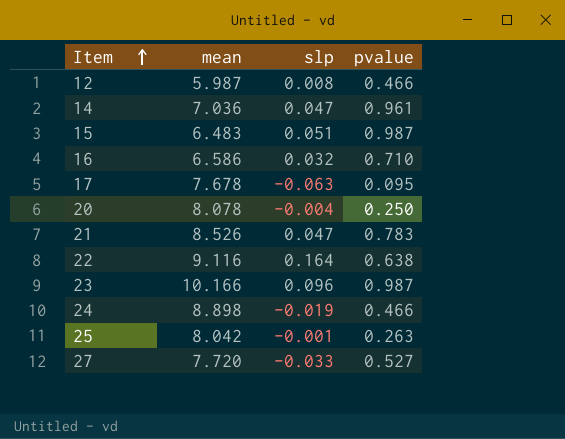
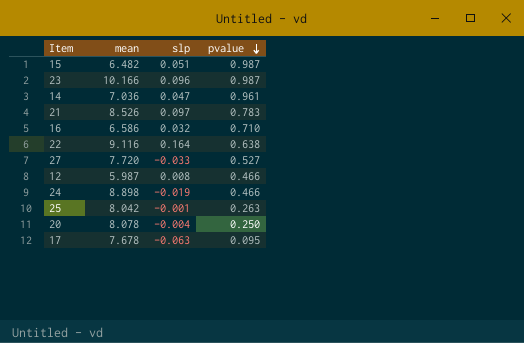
row order: Item ascending -> pvalue descending
15 | mean: 6.483 -> 6.482
21 | slp: 0.047 -> 0.097

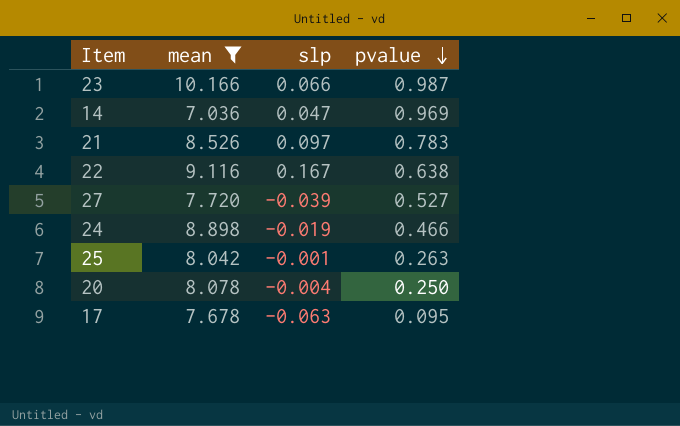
filter: none -> mean >= 7.036
23 | slp: 0.096 -> 0.066
14 | pvalue: 0.961 -> 0.969
22 | slp: 0.164 -> 0.167
27 | slp: -0.033 -> -0.039

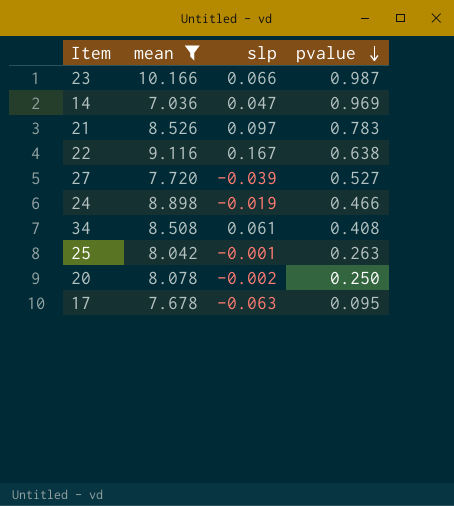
row 34: none -> 8.508 | 0.061 | 0.408
20 | slp: -0.004 -> -0.002

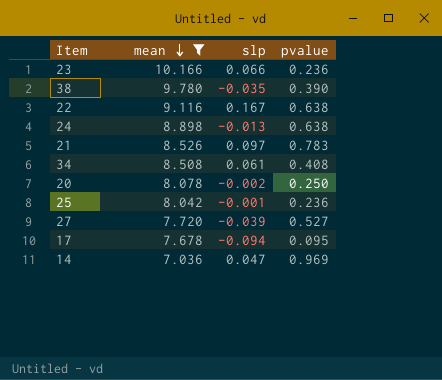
row order: pvalue descending -> mean descending
23 | pvalue: 0.987 -> 0.236
row 38: none -> 9.780 | -0.035 | 0.390
24 | slp: -0.019 -> -0.013
24 | pvalue: 0.466 -> 0.638
25 | pvalue: 0.263 -> 0.236
17 | slp: -0.063 -> -0.094

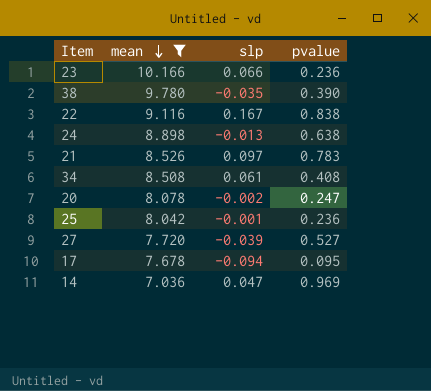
22 | pvalue: 0.638 -> 0.838
20 | pvalue: 0.250 -> 0.247

